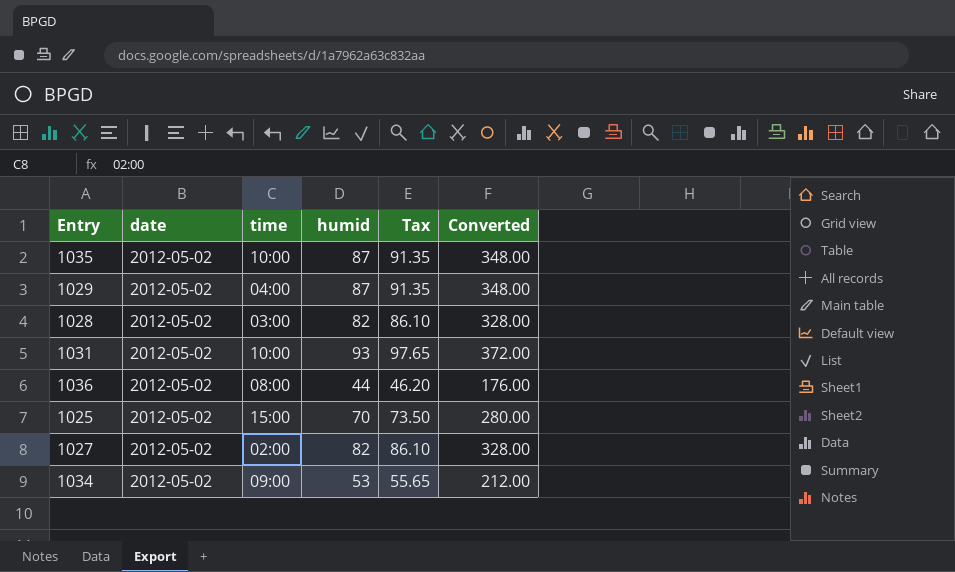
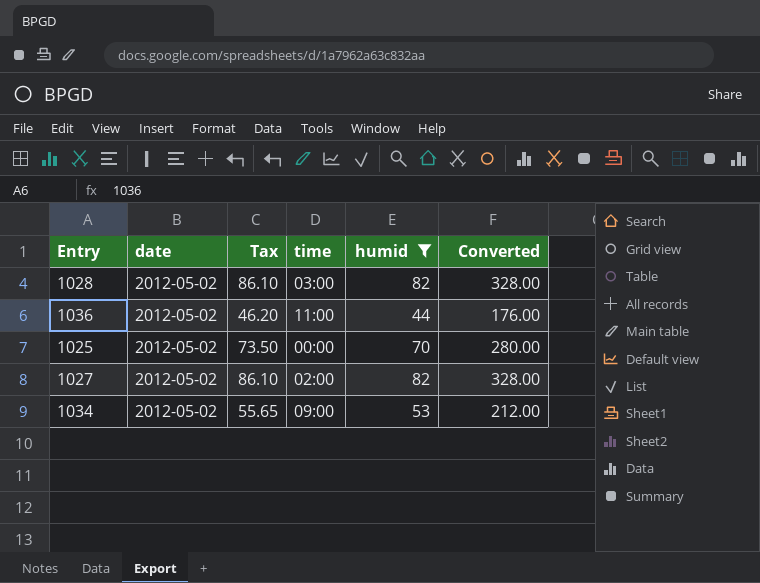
filter: none -> humid <= 82
column Tax | position: 5 -> 3
1036 | time: 08:00 -> 11:00
1025 | time: 15:00 -> 00:00

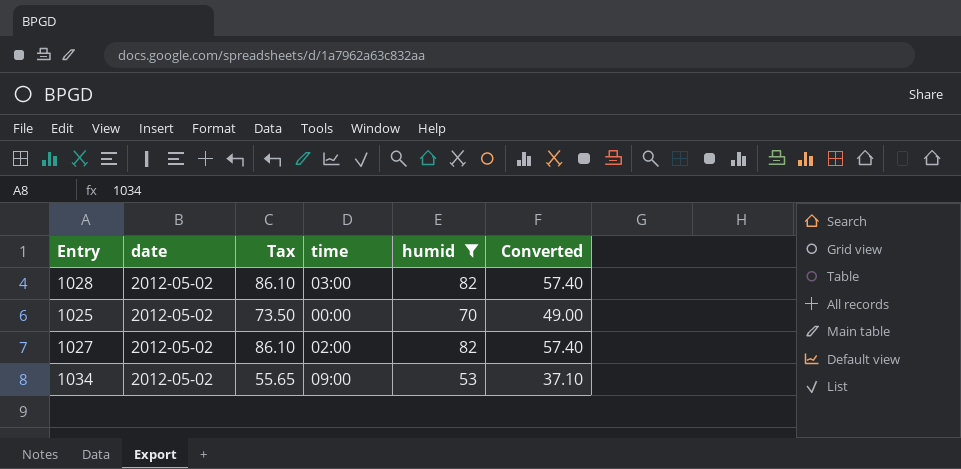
column Converted | formula: [humid] * 4 -> [humid] * 0.7
row 1036: 2012-05-02 | 46.20 | 11:00 | 44 | 176.00 -> none

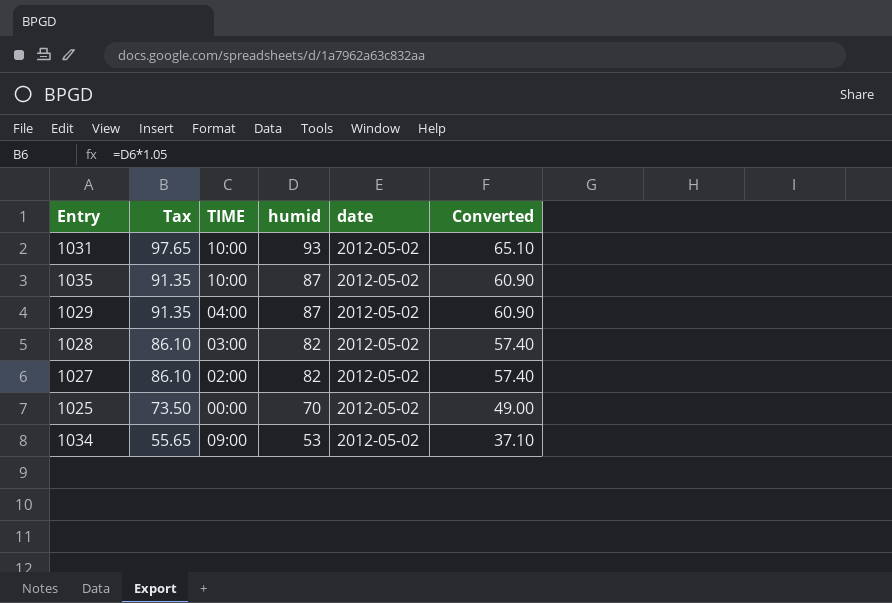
filter: humid <= 82 -> none
row order: none -> Tax descending
column name: time -> TIME
column date | position: 2 -> 5

